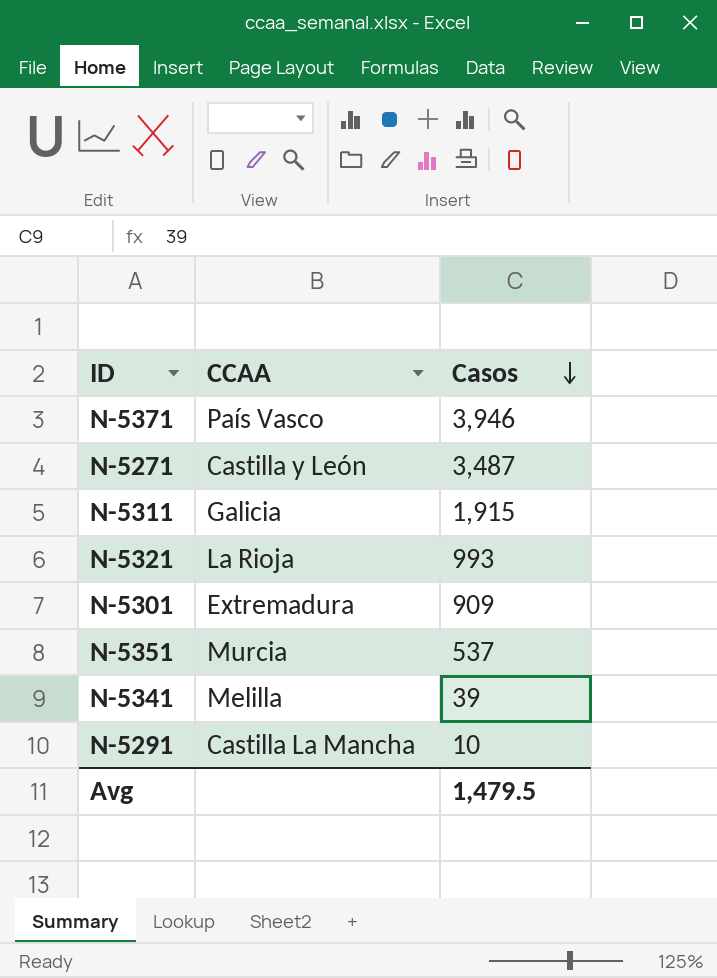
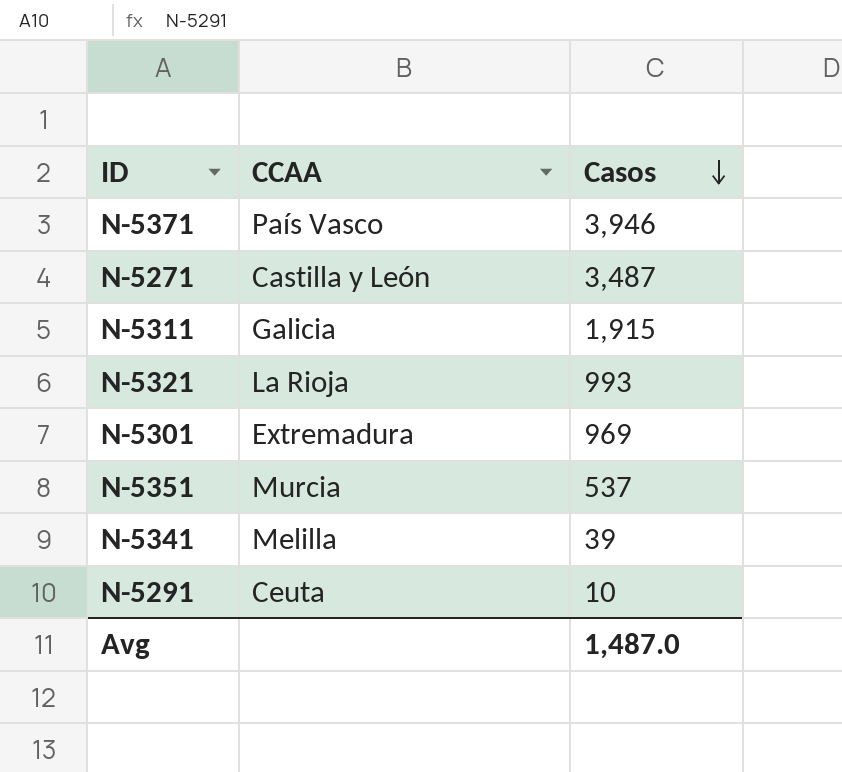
N-5301 | Casos: 909 -> 969
N-5291 | CCAA: Castilla La Mancha -> Ceuta
Avg | Casos: 1,479.5 -> 1,487.0

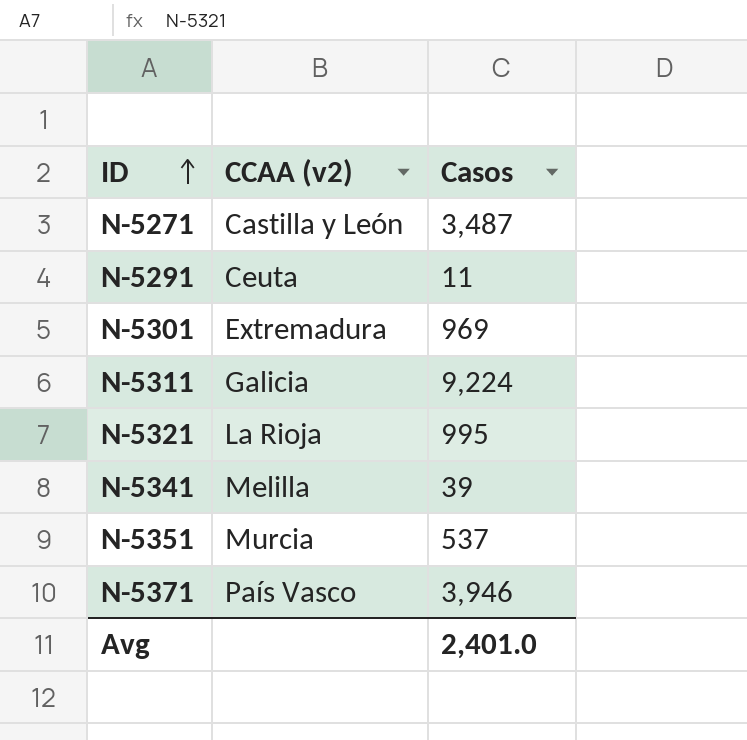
row order: Casos descending -> ID ascending
column name: CCAA -> CCAA (v2)
N-5291 | Casos: 10 -> 11
N-5311 | Casos: 1,915 -> 9,224
N-5321 | Casos: 993 -> 995
Avg | Casos: 1,487.0 -> 2,401.0

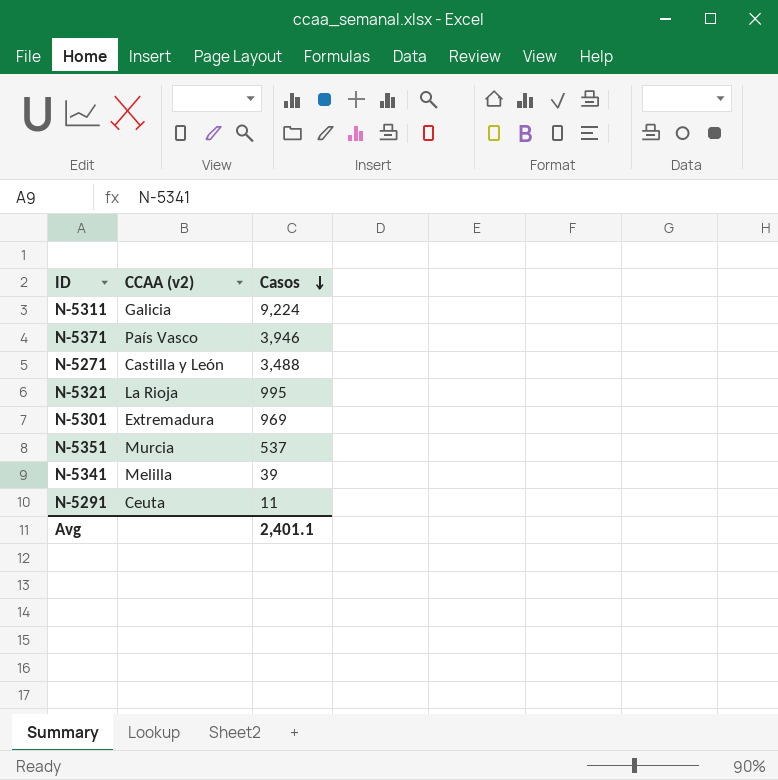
row order: ID ascending -> Casos descending
N-5271 | Casos: 3,487 -> 3,488
Avg | Casos: 2,401.0 -> 2,401.1

